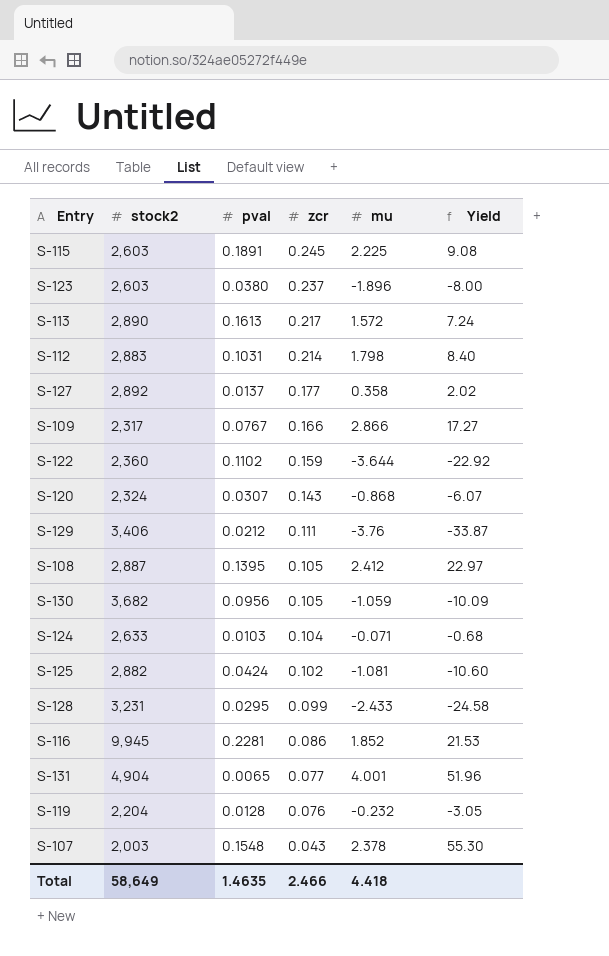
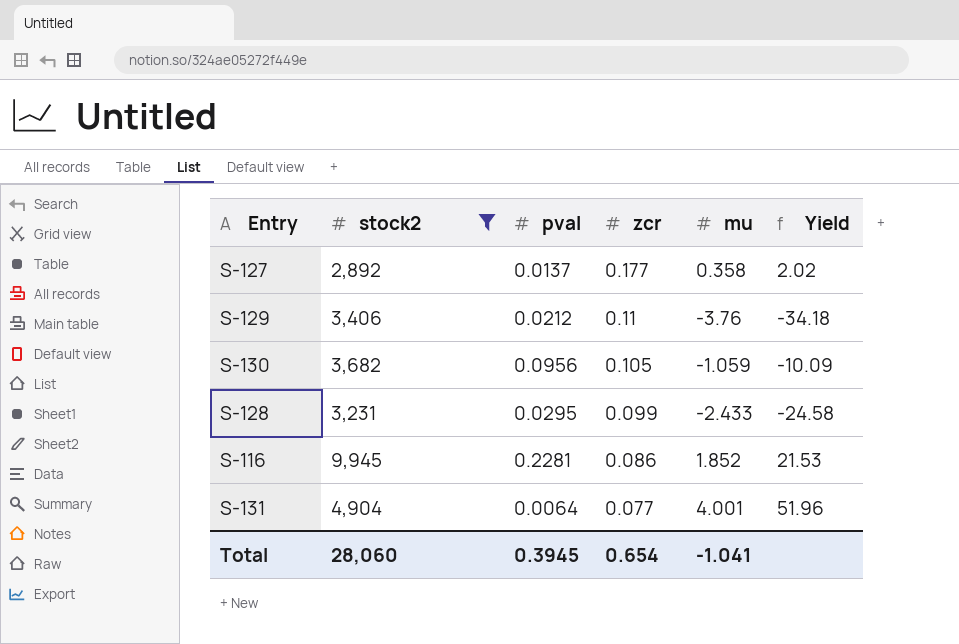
filter: none -> stock2 >= 2,892
S-129 | zcr: 0.111 -> 0.11
S-129 | Yield: -33.87 -> -34.18
S-131 | pval: 0.0065 -> 0.0064
Total | stock2: 58,649 -> 28,060
Total | pval: 1.4635 -> 0.3945
Total | zcr: 2.466 -> 0.654
Total | mu: 4.418 -> -1.041

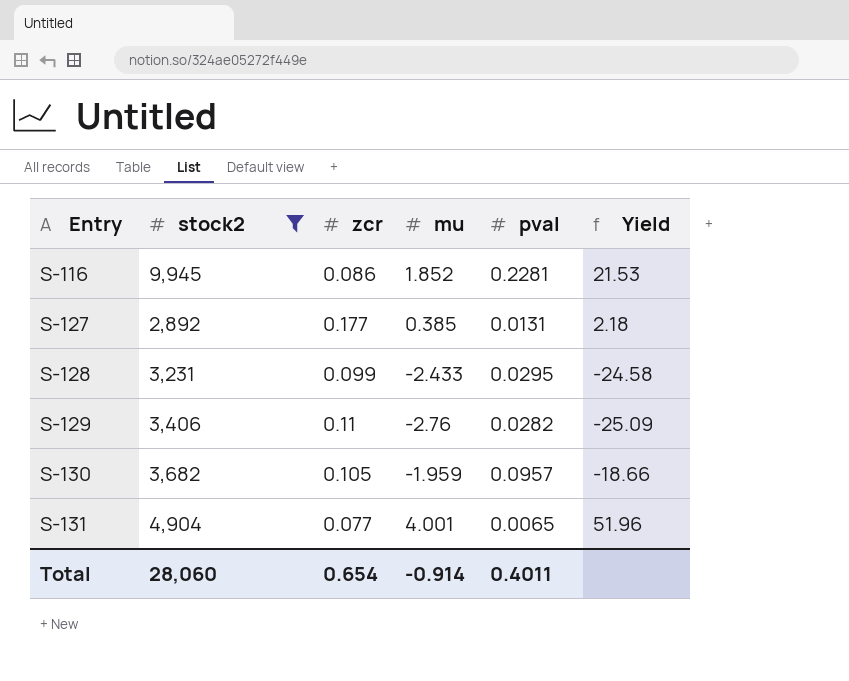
row order: zcr descending -> Entry ascending
column pval | position: 3 -> 5
S-127 | mu: 0.358 -> 0.385
S-127 | pval: 0.0137 -> 0.0131
S-127 | Yield: 2.02 -> 2.18
S-129 | mu: -3.76 -> -2.76
S-129 | pval: 0.0212 -> 0.0282
S-129 | Yield: -34.18 -> -25.09
S-130 | mu: -1.059 -> -1.959
S-130 | pval: 0.0956 -> 0.0957
S-130 | Yield: -10.09 -> -18.66
S-131 | pval: 0.0064 -> 0.0065
Total | mu: -1.041 -> -0.914
Total | pval: 0.3945 -> 0.4011

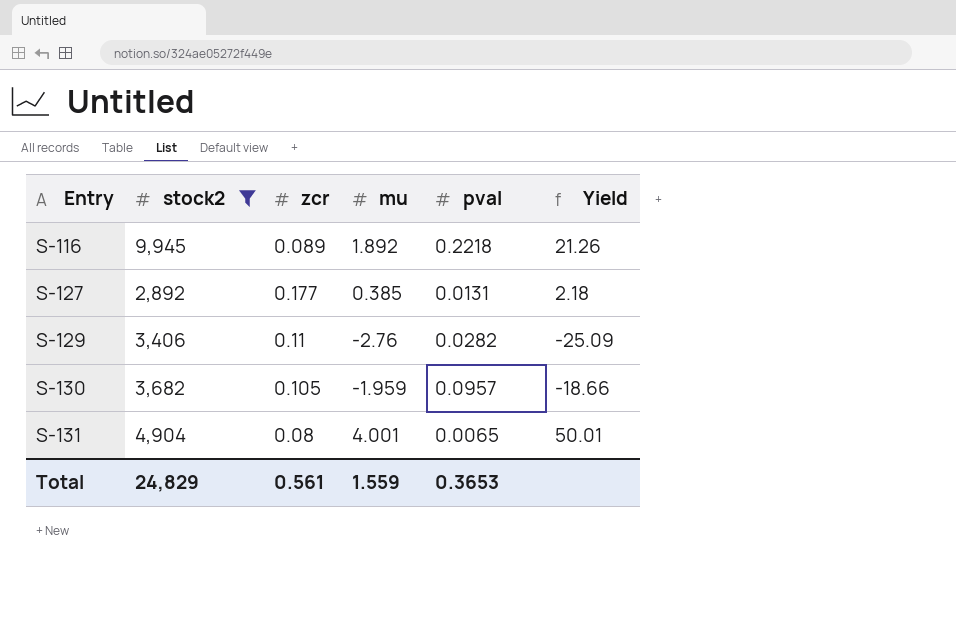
row S-128: 3,231 | 0.099 | -2.433 | 0.0295 | -24.58 -> none
S-116 | zcr: 0.086 -> 0.089
S-116 | mu: 1.852 -> 1.892
S-116 | pval: 0.2281 -> 0.2218
S-116 | Yield: 21.53 -> 21.26
S-131 | zcr: 0.077 -> 0.08
S-131 | Yield: 51.96 -> 50.01
Total | stock2: 28,060 -> 24,829
Total | zcr: 0.654 -> 0.561
Total | mu: -0.914 -> 1.559
Total | pval: 0.4011 -> 0.3653

